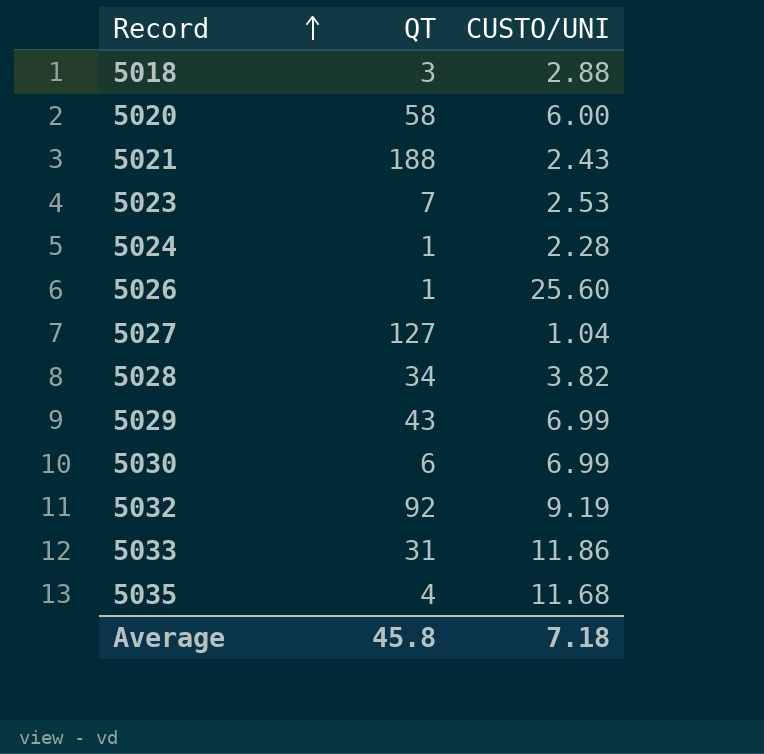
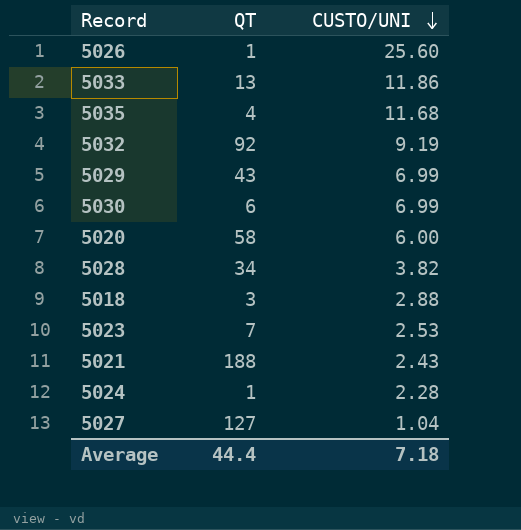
row order: Record ascending -> CUSTO/UNI descending
5033 | QT: 31 -> 13
Average | QT: 45.8 -> 44.4

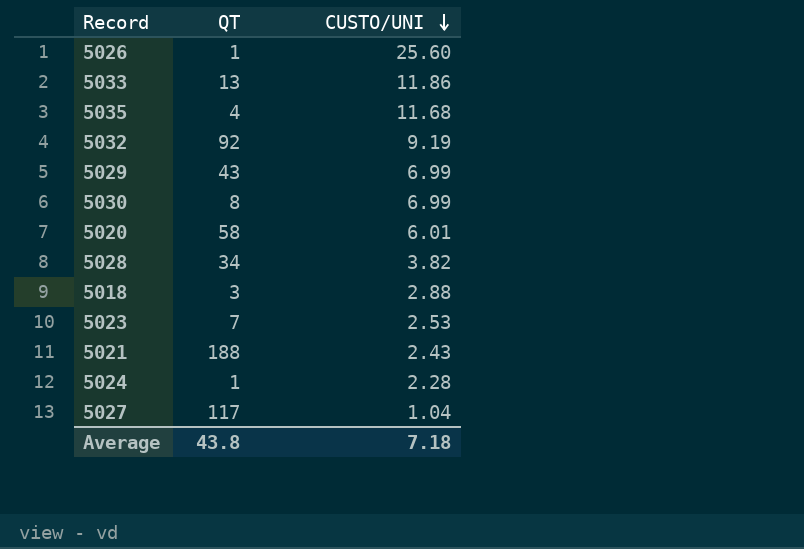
5030 | QT: 6 -> 8
5020 | CUSTO/UNI: 6.00 -> 6.01
5027 | QT: 127 -> 117
Average | QT: 44.4 -> 43.8

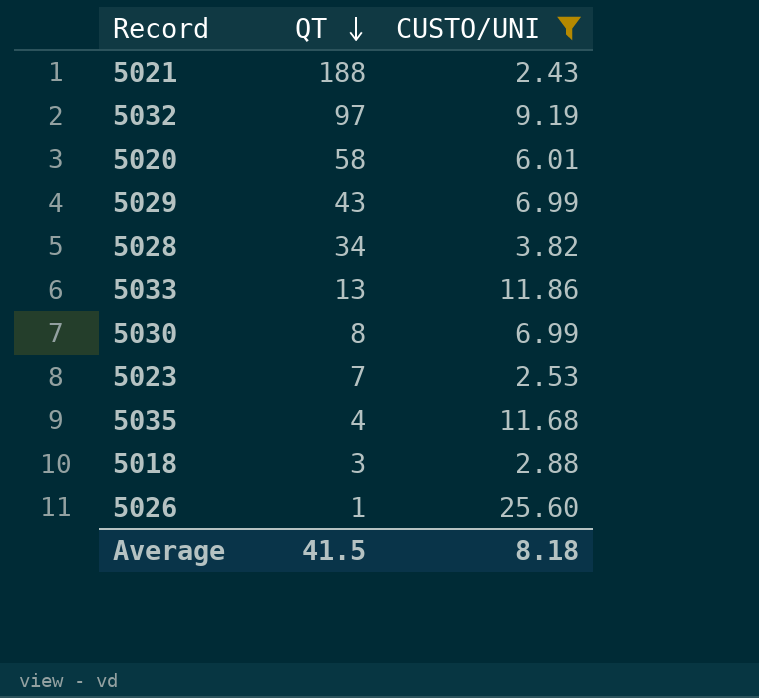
filter: none -> CUSTO/UNI >= 2.43
row order: CUSTO/UNI descending -> QT descending
5032 | QT: 92 -> 97
Average | QT: 43.8 -> 41.5
Average | CUSTO/UNI: 7.18 -> 8.18

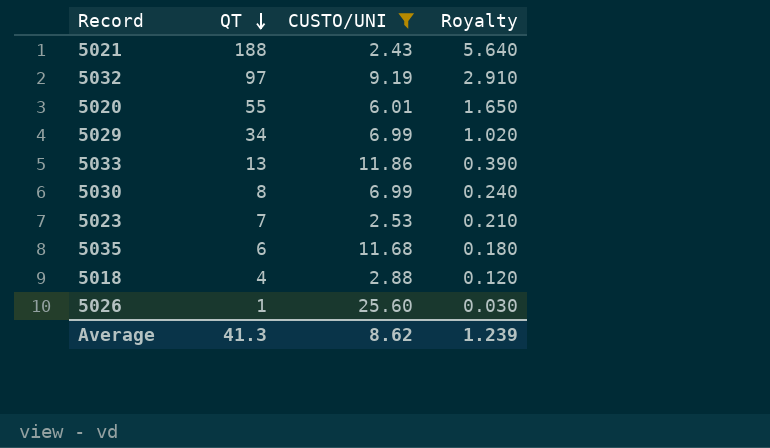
column Royalty | formula: none -> [QT] * 0.03
row 5028: 34 | 3.82 -> none
5020 | QT: 58 -> 55
5029 | QT: 43 -> 34
5035 | QT: 4 -> 6
5018 | QT: 3 -> 4
Average | QT: 41.5 -> 41.3
Average | CUSTO/UNI: 8.18 -> 8.62

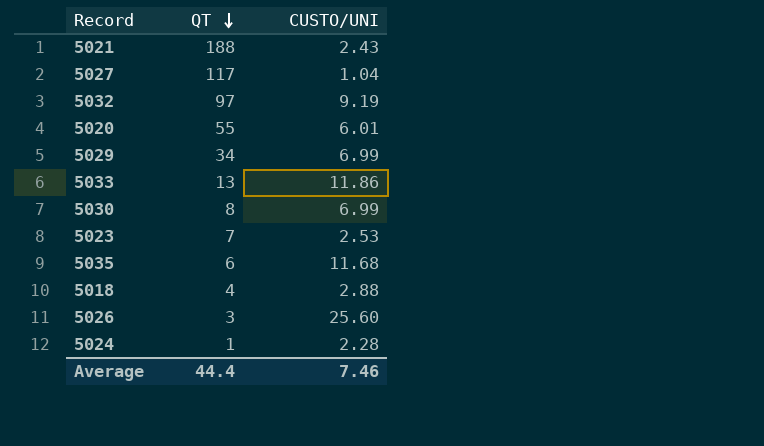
filter: CUSTO/UNI >= 2.43 -> none
column Royalty | formula: [QT] * 0.03 -> none
5026 | QT: 1 -> 3
Average | QT: 41.3 -> 44.4
Average | CUSTO/UNI: 8.62 -> 7.46

